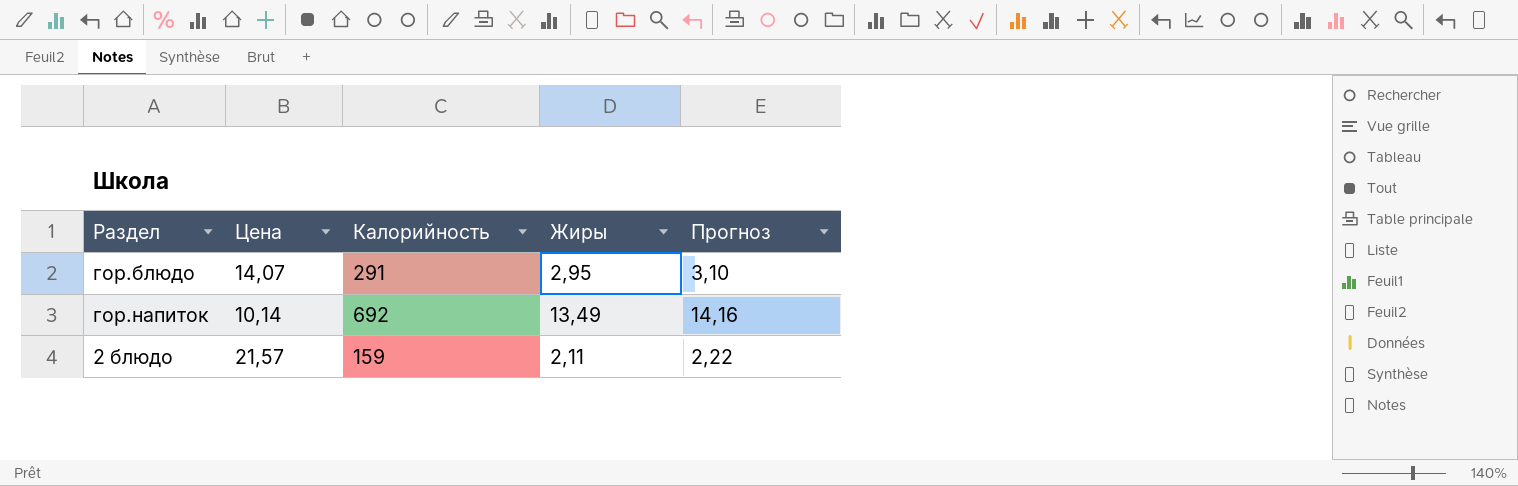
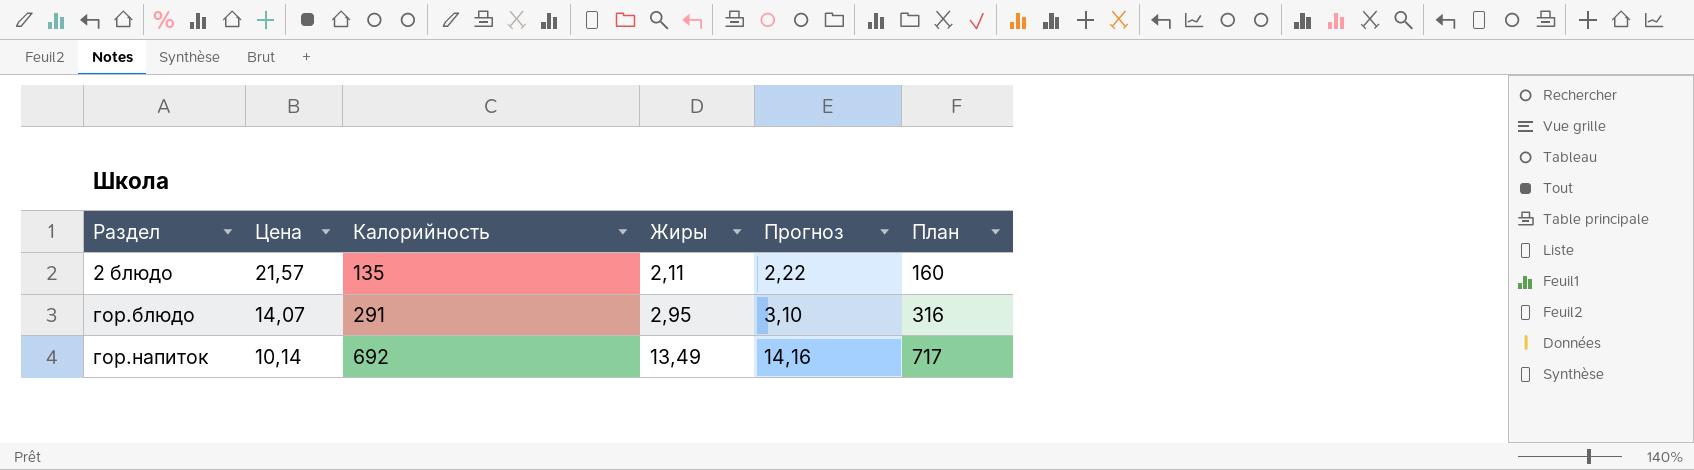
row order: none -> Раздел ascending
column План | formula: none -> [Калорийность] + 25
2 блюдо | Калорийность: 159 -> 135

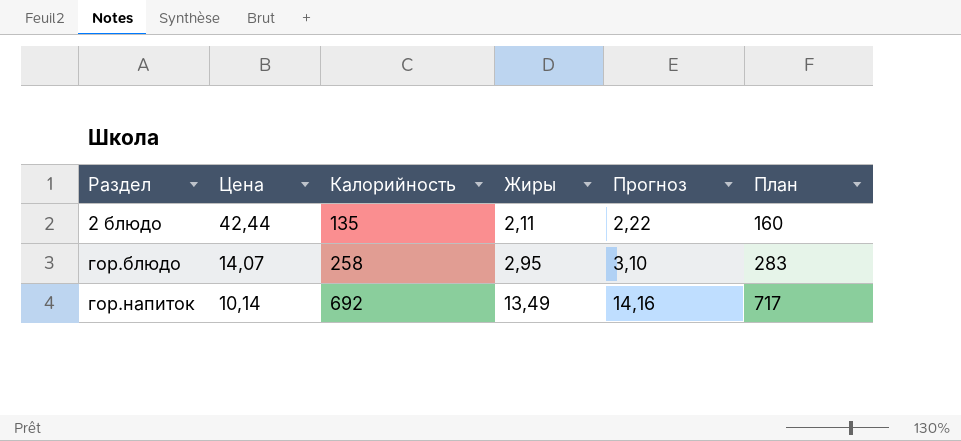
2 блюдо | Цена: 21,57 -> 42,44
гор.блюдо | Калорийность: 291 -> 258
гор.блюдо | План: 316 -> 283

